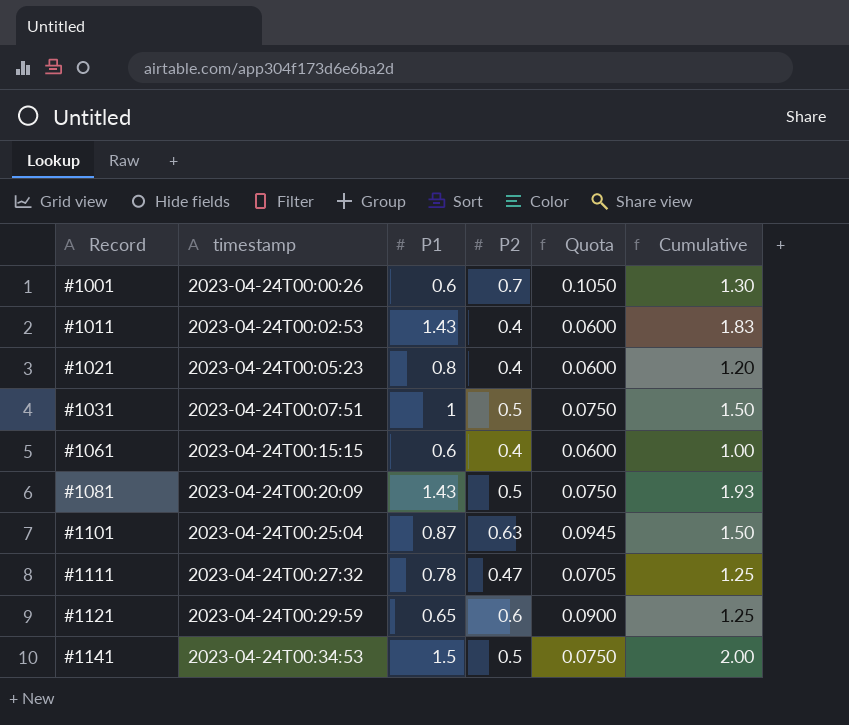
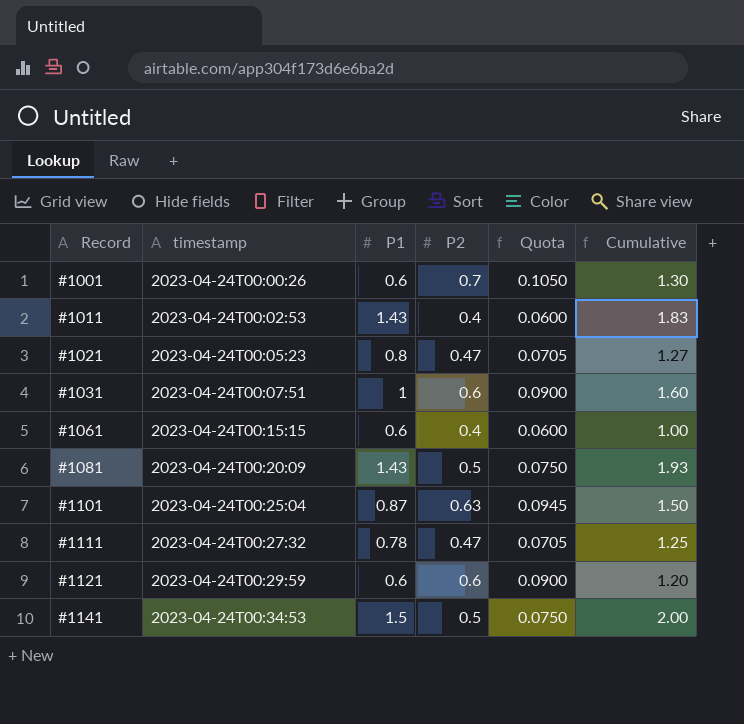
#1021 | P2: 0.4 -> 0.47
#1021 | Quota: 0.0600 -> 0.0705
#1021 | Cumulative: 1.20 -> 1.27
#1031 | P2: 0.5 -> 0.6
#1031 | Quota: 0.0750 -> 0.0900
#1031 | Cumulative: 1.50 -> 1.60
#1121 | P1: 0.65 -> 0.6
#1121 | Cumulative: 1.25 -> 1.20

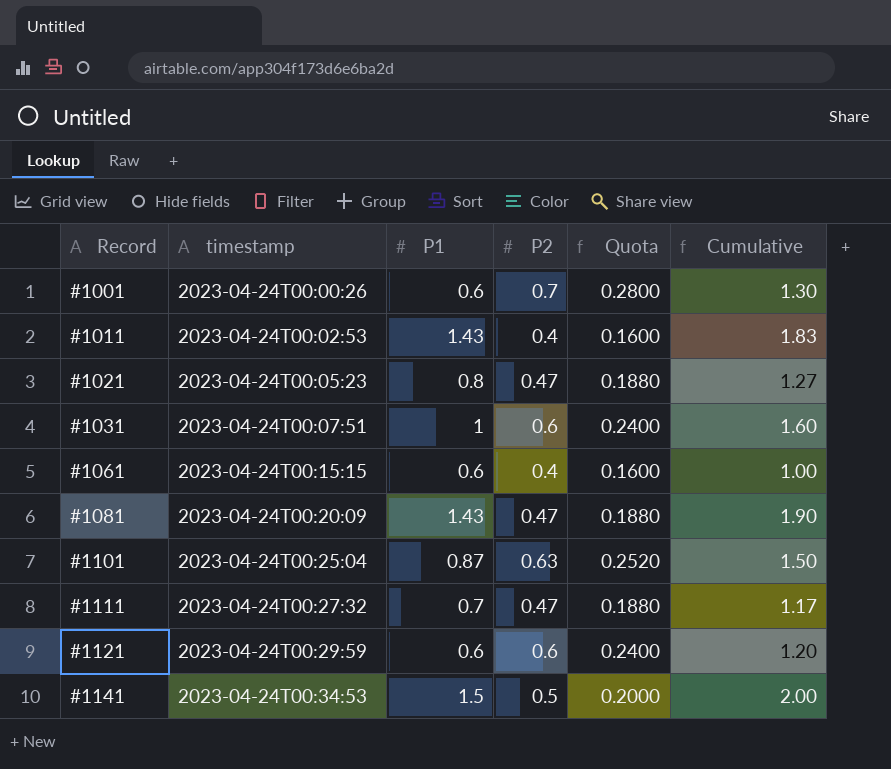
column Quota | formula: [P2] * 0.15 -> [P2] * 0.4
#1081 | P2: 0.5 -> 0.47
#1081 | Cumulative: 1.93 -> 1.90
#1111 | P1: 0.78 -> 0.7
#1111 | Cumulative: 1.25 -> 1.17

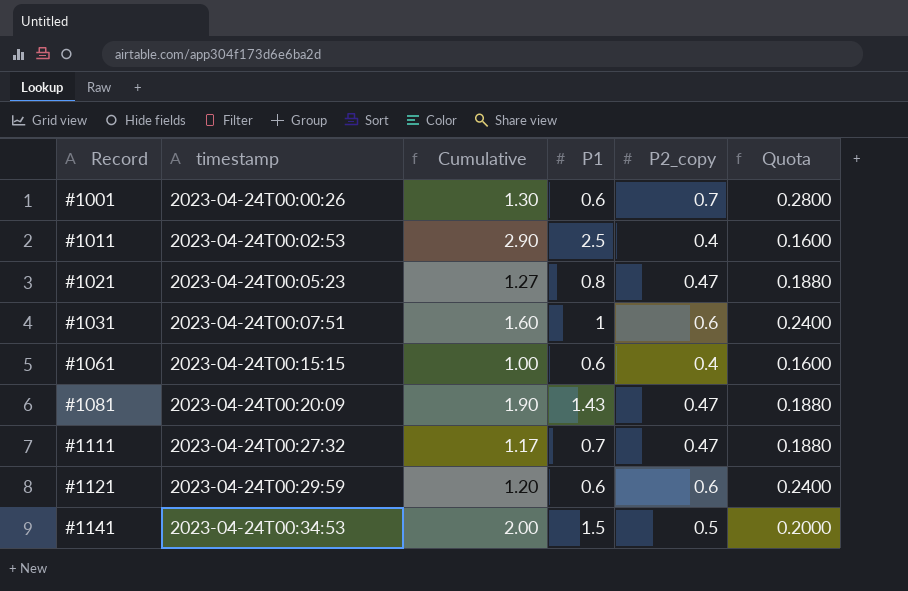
column Cumulative | position: 6 -> 3
column name: P2 -> P2_copy
row #1101: 2023-04-24T00:25:04 | 0.87 | 0.63 | 0.2520 | 1.50 -> none
#1011 | Cumulative: 1.83 -> 2.90
#1011 | P1: 1.43 -> 2.5

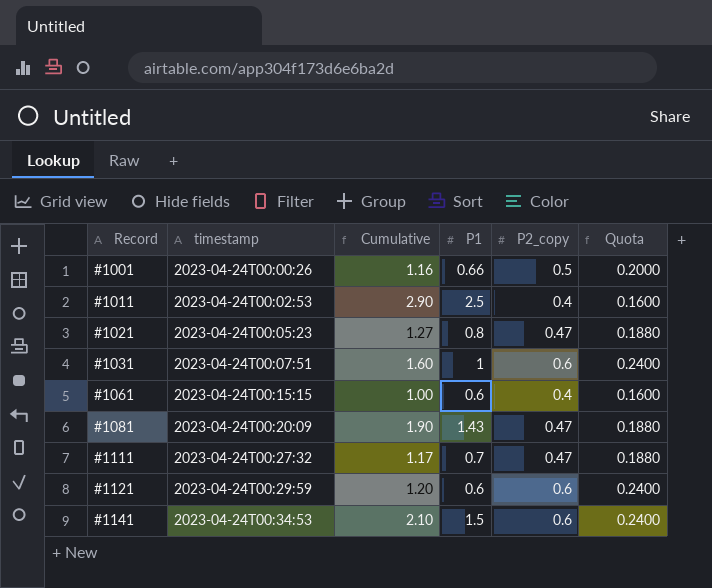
#1001 | Cumulative: 1.30 -> 1.16
#1001 | P1: 0.6 -> 0.66
#1001 | P2_copy: 0.7 -> 0.5
#1001 | Quota: 0.2800 -> 0.2000
#1141 | Cumulative: 2.00 -> 2.10
#1141 | P2_copy: 0.5 -> 0.6
#1141 | Quota: 0.2000 -> 0.2400

